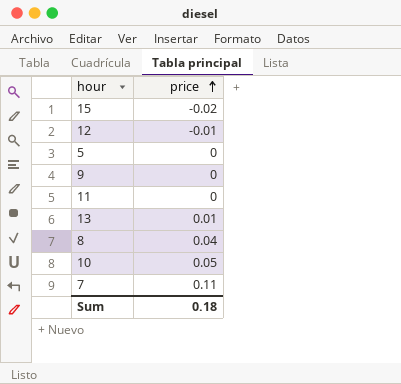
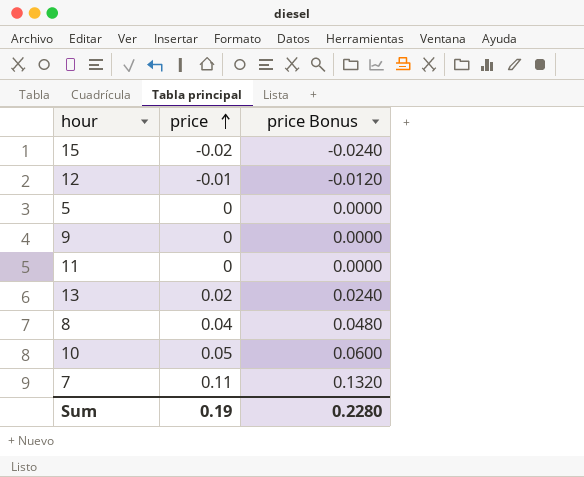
column price Bonus | formula: none -> [price] * 1.2
13 | price: 0.01 -> 0.02
Sum | price: 0.18 -> 0.19

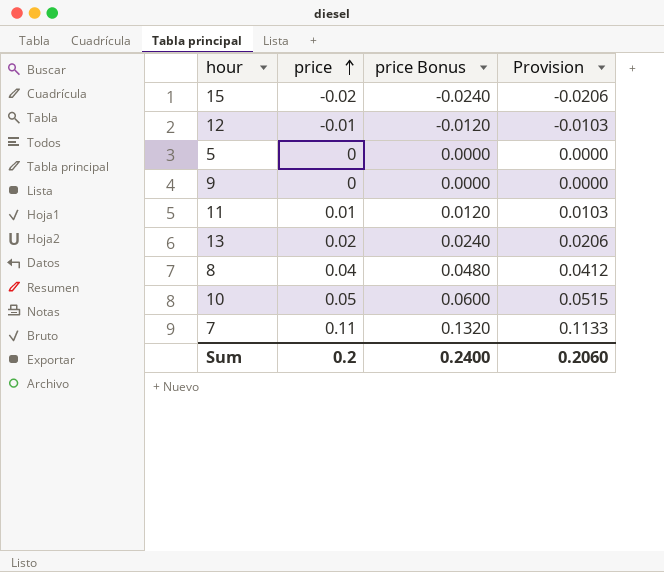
column Provision | formula: none -> [price] * 1.03
11 | price: 0 -> 0.01
11 | price Bonus: 0.0000 -> 0.0120
Sum | price: 0.19 -> 0.2
Sum | price Bonus: 0.2280 -> 0.2400

